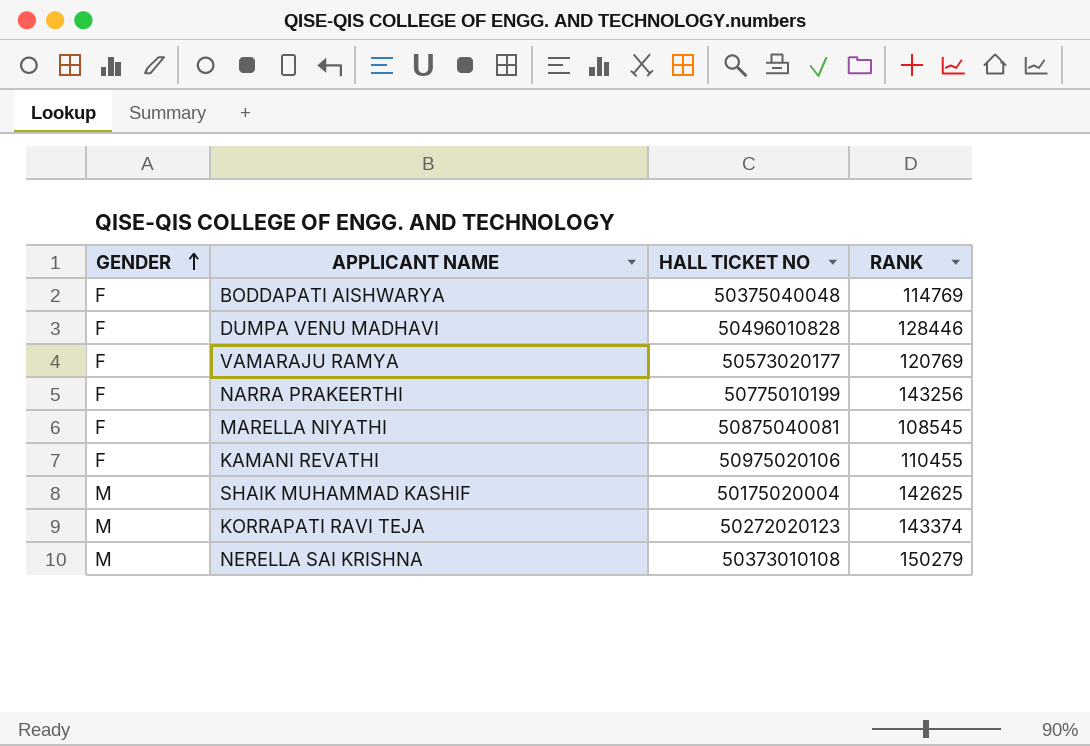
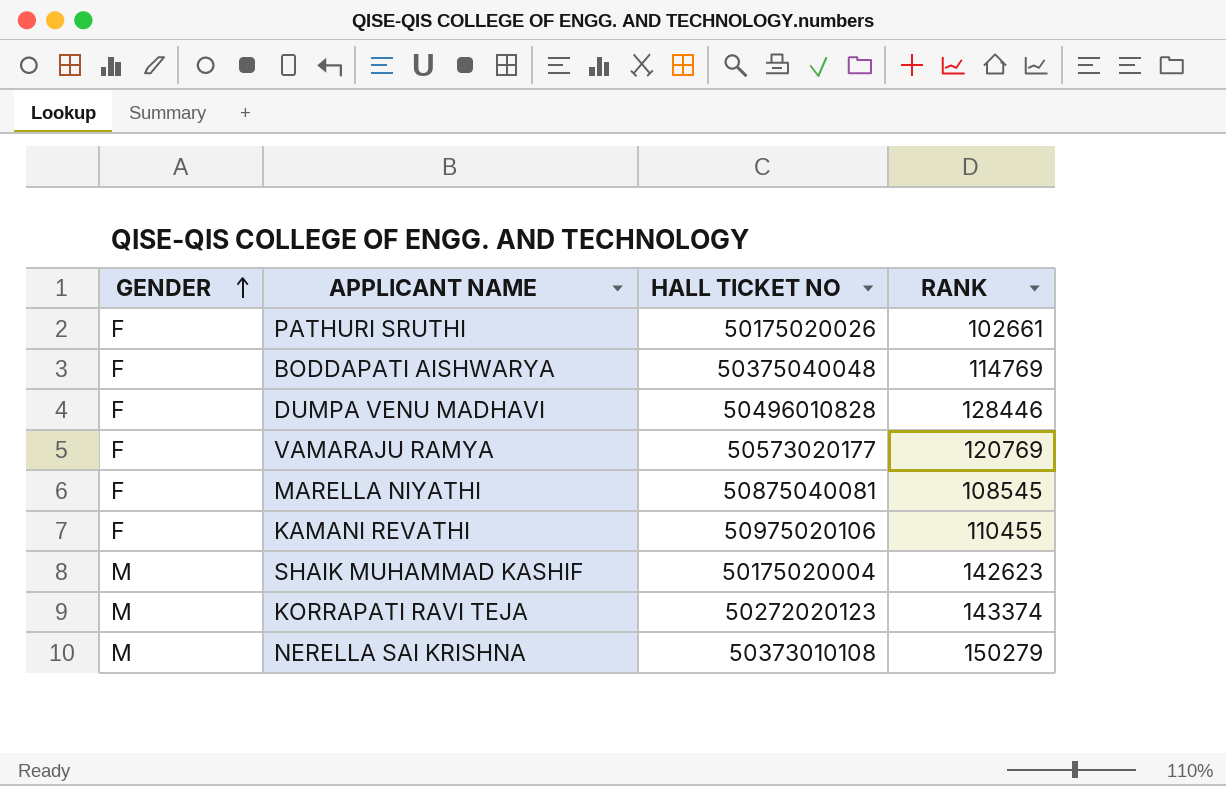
row NARRA PRAKEERTHI: F | 50775010199 | 143256 -> none
row PATHURI SRUTHI: none -> F | 50175020026 | 102661
SHAIK MUHAMMAD KASHIF | RANK: 142625 -> 142623

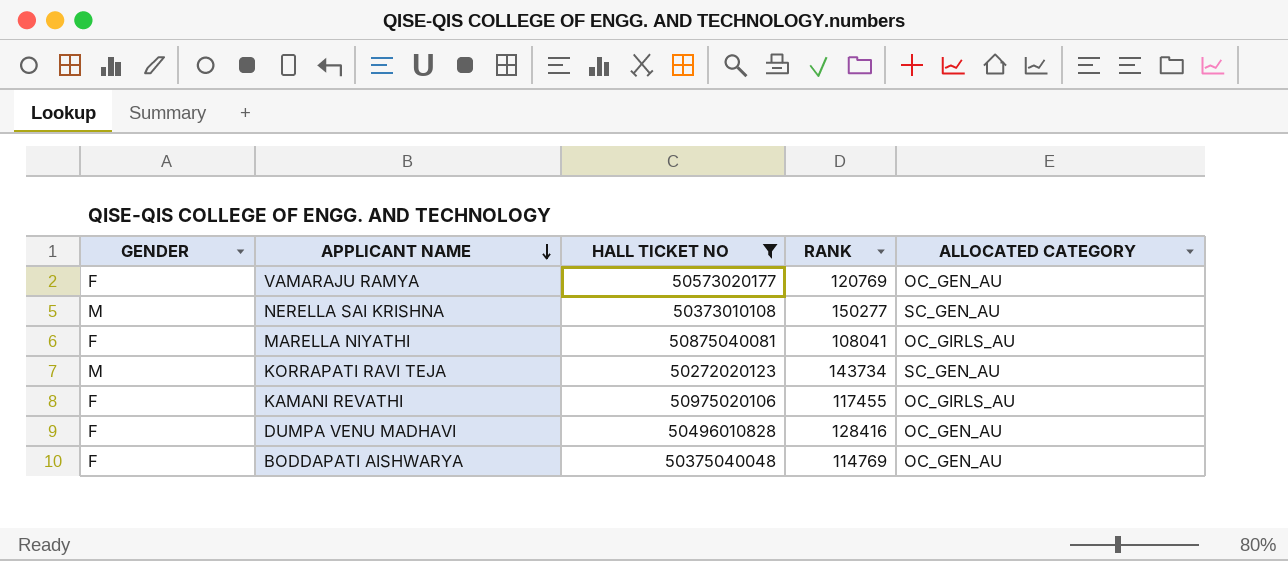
filter: none -> HALL TICKET NO >= 50272020123
row order: GENDER ascending -> APPLICANT NAME descending
column ALLOCATED CATEGORY | position: none -> 5
NERELLA SAI KRISHNA | RANK: 150279 -> 150277
MARELLA NIYATHI | RANK: 108545 -> 108041
KORRAPATI RAVI TEJA | RANK: 143374 -> 143734
KAMANI REVATHI | RANK: 110455 -> 117455
DUMPA VENU MADHAVI | RANK: 128446 -> 128416

